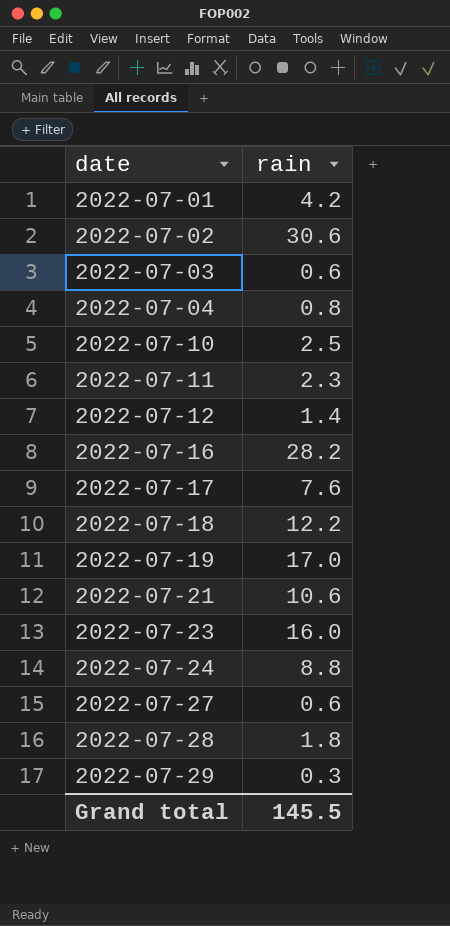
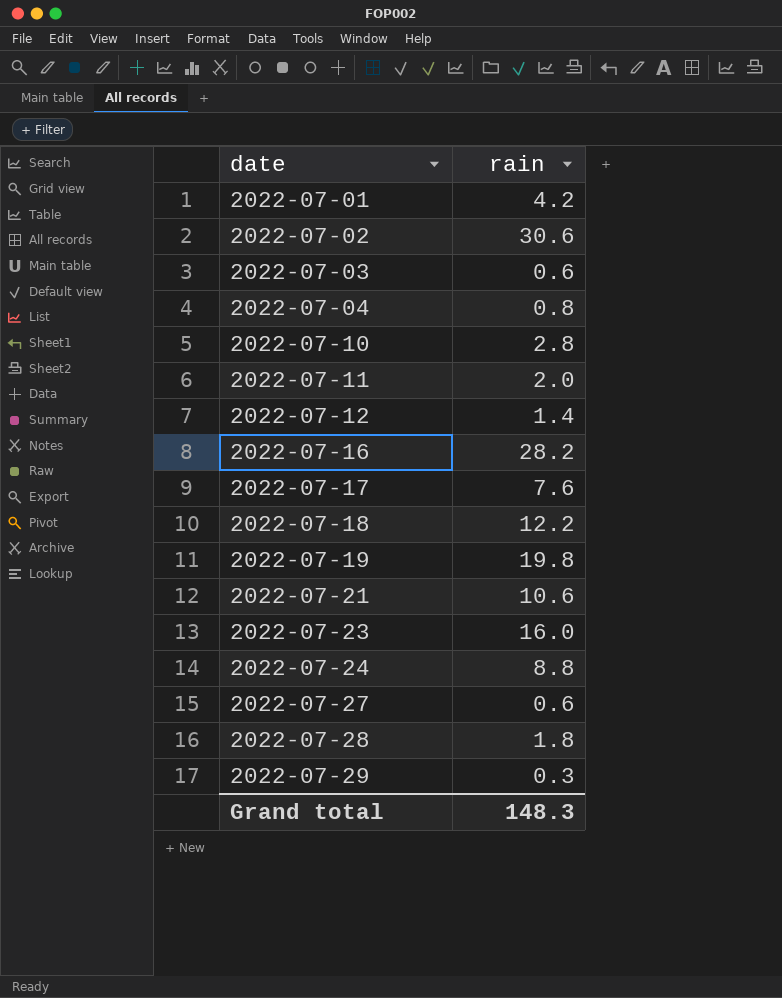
2022-07-10 | rain: 2.5 -> 2.8
2022-07-11 | rain: 2.3 -> 2.0
2022-07-19 | rain: 17.0 -> 19.8
Grand total | rain: 145.5 -> 148.3

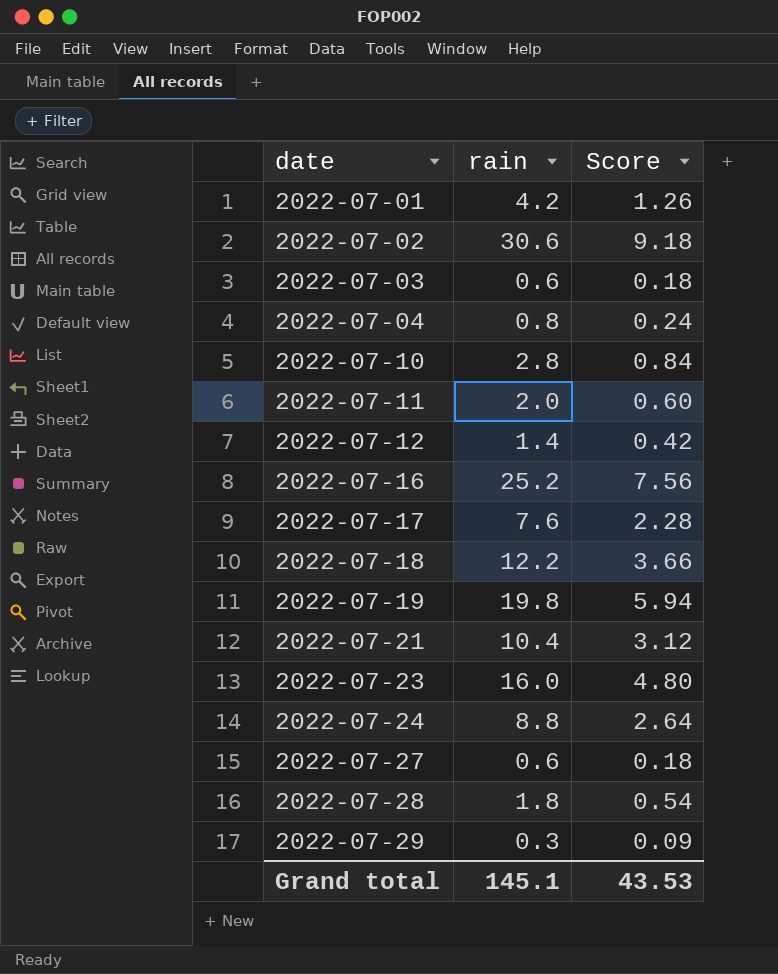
column Score | formula: none -> [rain] * 0.3
2022-07-16 | rain: 28.2 -> 25.2
2022-07-21 | rain: 10.6 -> 10.4
Grand total | rain: 148.3 -> 145.1

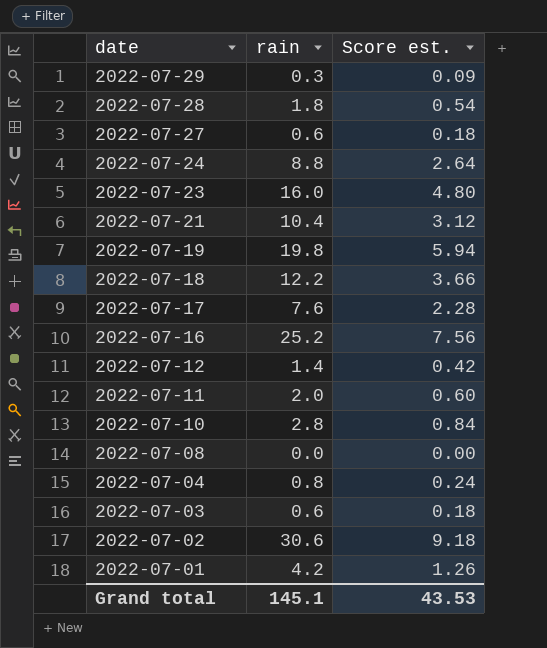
row order: date ascending -> date descending
column name: Score -> Score est.
row 2022-07-08: none -> 0.0 | 0.00

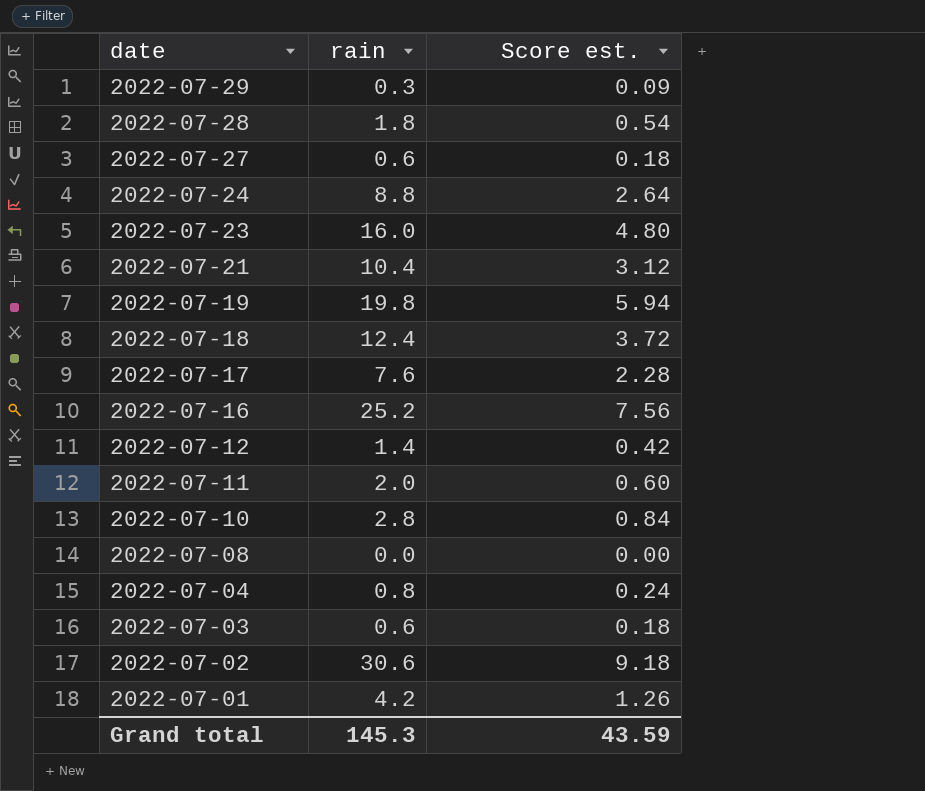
2022-07-18 | rain: 12.2 -> 12.4
2022-07-18 | Score est.: 3.66 -> 3.72
Grand total | rain: 145.1 -> 145.3
Grand total | Score est.: 43.53 -> 43.59

